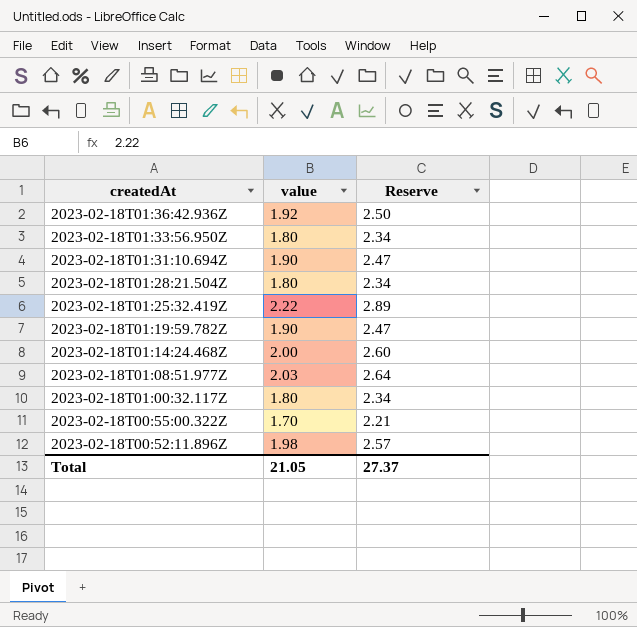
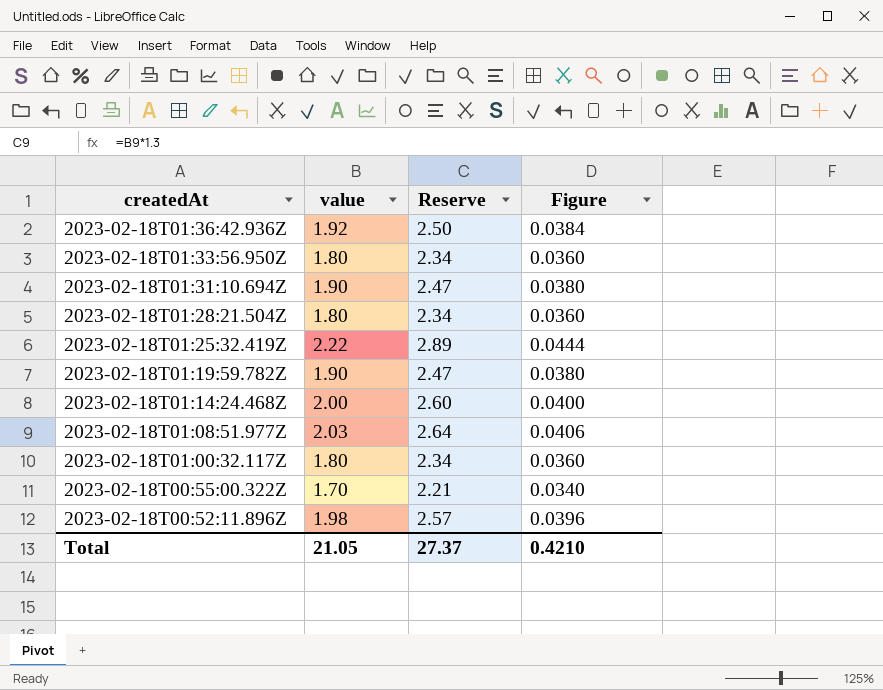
column Figure | formula: none -> [value] * 0.02

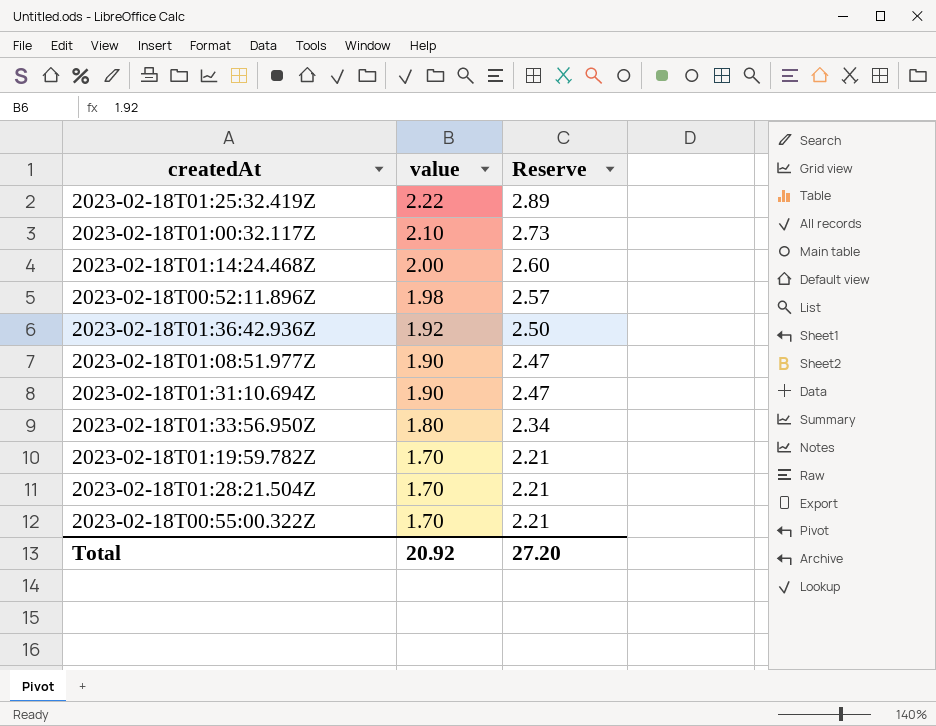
row order: createdAt descending -> value descending
column Figure | formula: [value] * 0.02 -> none
2023-02-18T01:00:32.117Z | value: 1.80 -> 2.10
2023-02-18T01:00:32.117Z | Reserve: 2.34 -> 2.73
2023-02-18T01:08:51.977Z | value: 2.03 -> 1.90
2023-02-18T01:08:51.977Z | Reserve: 2.64 -> 2.47
2023-02-18T01:19:59.782Z | value: 1.90 -> 1.70
2023-02-18T01:19:59.782Z | Reserve: 2.47 -> 2.21
2023-02-18T01:28:21.504Z | value: 1.80 -> 1.70
2023-02-18T01:28:21.504Z | Reserve: 2.34 -> 2.21
Total | value: 21.05 -> 20.92
Total | Reserve: 27.37 -> 27.20

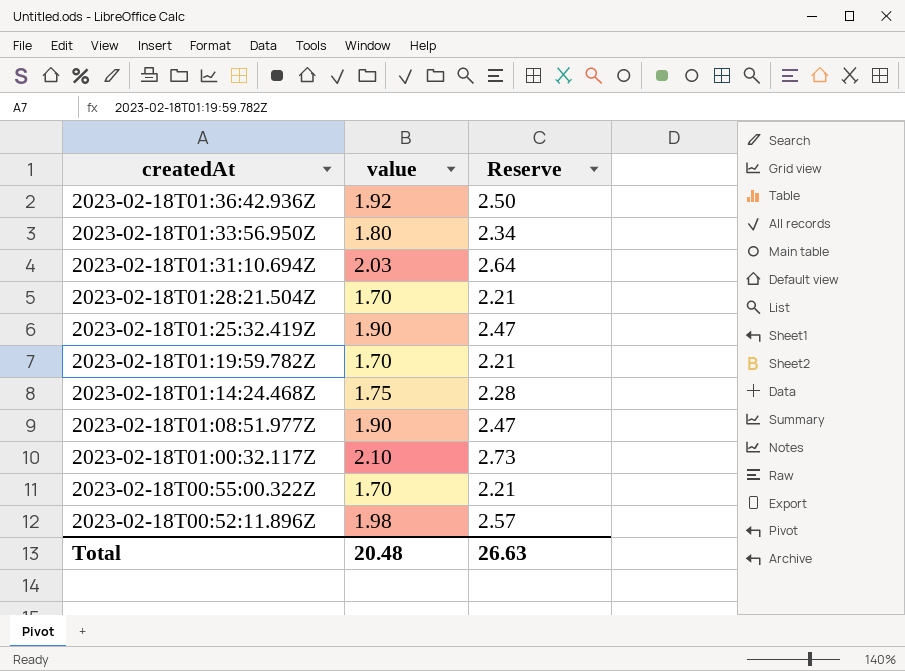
row order: value descending -> createdAt descending
2023-02-18T01:31:10.694Z | value: 1.90 -> 2.03
2023-02-18T01:31:10.694Z | Reserve: 2.47 -> 2.64
2023-02-18T01:25:32.419Z | value: 2.22 -> 1.90
2023-02-18T01:25:32.419Z | Reserve: 2.89 -> 2.47
2023-02-18T01:14:24.468Z | value: 2.00 -> 1.75
2023-02-18T01:14:24.468Z | Reserve: 2.60 -> 2.28
Total | value: 20.92 -> 20.48
Total | Reserve: 27.20 -> 26.63

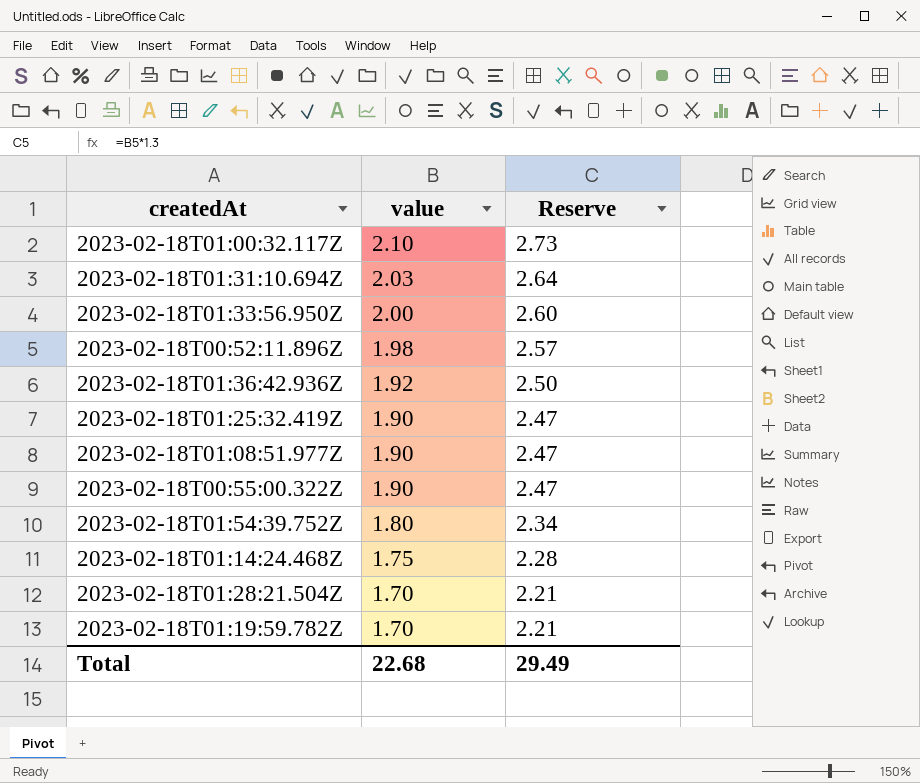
row order: createdAt descending -> value descending
2023-02-18T01:33:56.950Z | value: 1.80 -> 2.00
2023-02-18T01:33:56.950Z | Reserve: 2.34 -> 2.60
2023-02-18T00:55:00.322Z | value: 1.70 -> 1.90
2023-02-18T00:55:00.322Z | Reserve: 2.21 -> 2.47
row 2023-02-18T01:54:39.752Z: none -> 1.80 | 2.34
Total | value: 20.48 -> 22.68
Total | Reserve: 26.63 -> 29.49

